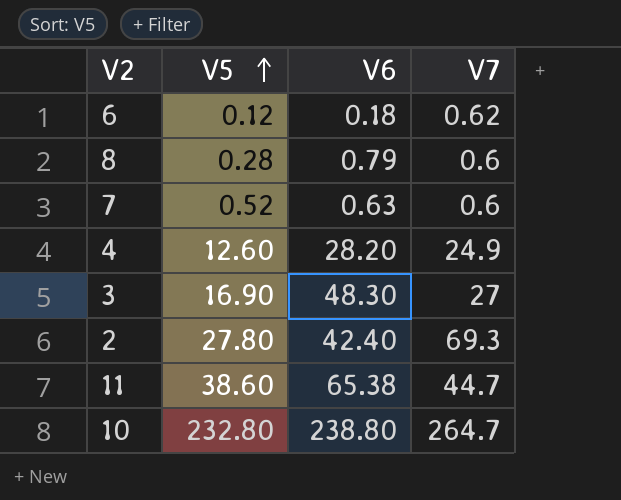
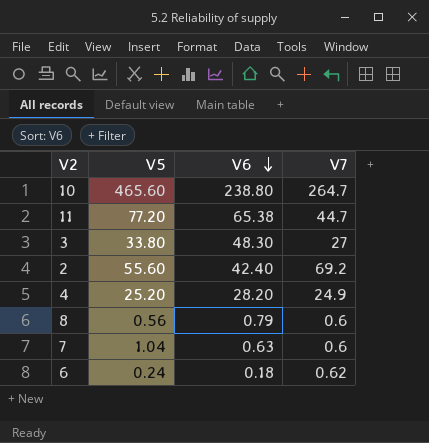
row order: V5 ascending -> V6 descending
10 | V5: 232.80 -> 465.60
11 | V5: 38.60 -> 77.20
3 | V5: 16.90 -> 33.80
2 | V5: 27.80 -> 55.60
2 | V7: 69.3 -> 69.2
4 | V5: 12.60 -> 25.20
8 | V5: 0.28 -> 0.56
7 | V5: 0.52 -> 1.04
6 | V5: 0.12 -> 0.24

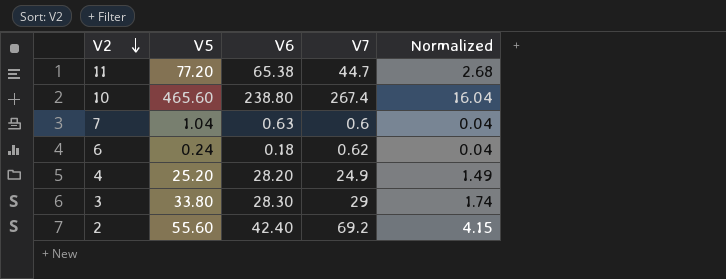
row order: V6 descending -> V2 descending
column Normalized | formula: none -> [V7] * 0.06
row 8: 0.56 | 0.79 | 0.6 -> none
10 | V7: 264.7 -> 267.4
3 | V6: 48.30 -> 28.30
3 | V7: 27 -> 29

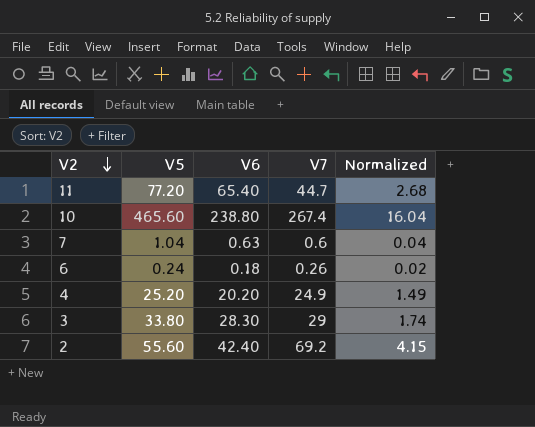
11 | V6: 65.38 -> 65.40
6 | V7: 0.62 -> 0.26
6 | Normalized: 0.04 -> 0.02
4 | V6: 28.20 -> 20.20

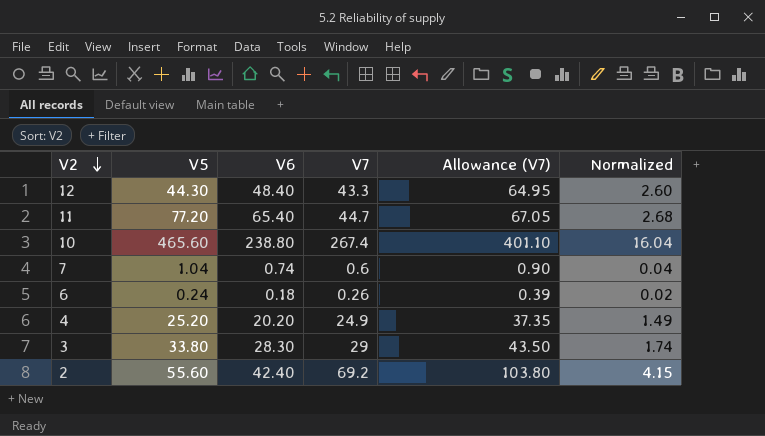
column Allowance (V7) | formula: none -> [V7] * 1.5
row 12: none -> 44.30 | 48.40 | 43.3 | 64.95 | 2.60
7 | V6: 0.63 -> 0.74

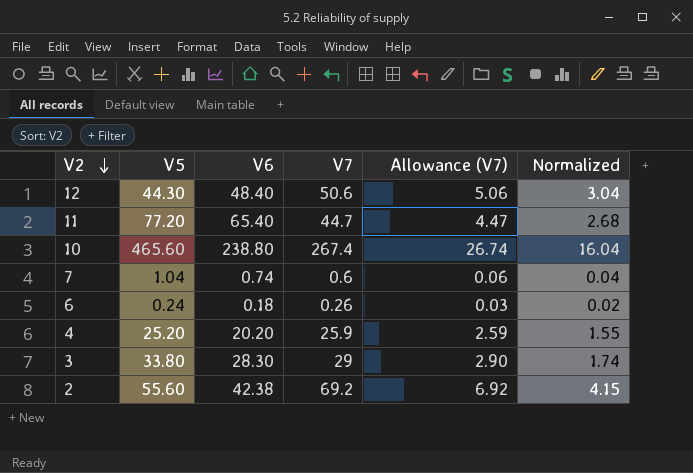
column Allowance (V7) | formula: [V7] * 1.5 -> [V7] * 0.1
12 | V7: 43.3 -> 50.6
12 | Normalized: 2.60 -> 3.04
4 | V7: 24.9 -> 25.9
4 | Normalized: 1.49 -> 1.55
2 | V6: 42.40 -> 42.38

